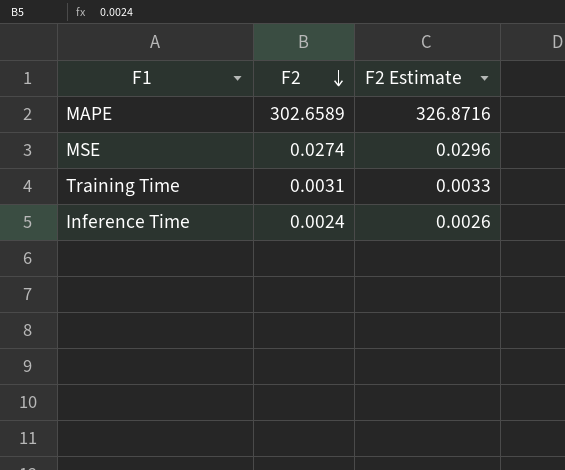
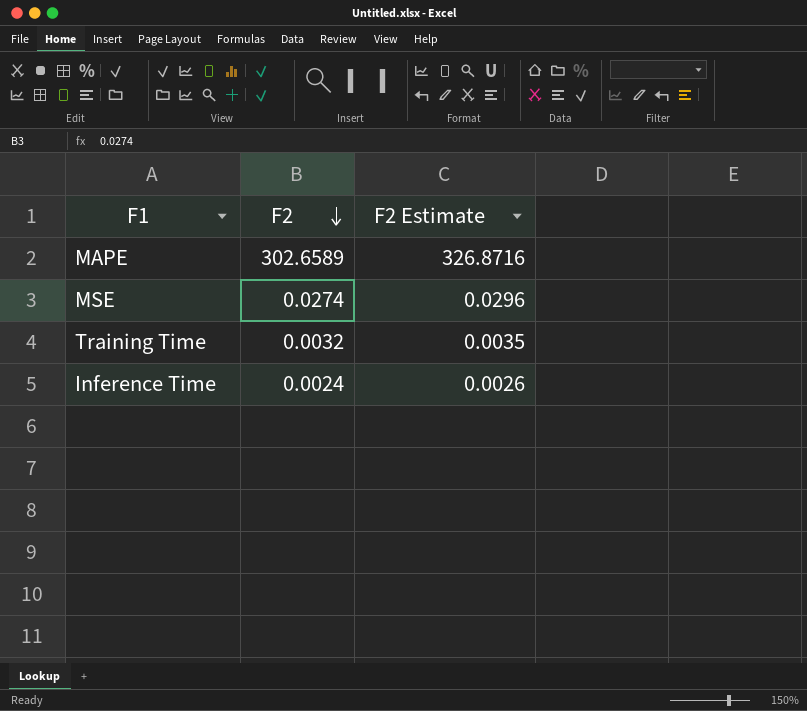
Training Time | F2: 0.0031 -> 0.0032
Training Time | F2 Estimate: 0.0033 -> 0.0035

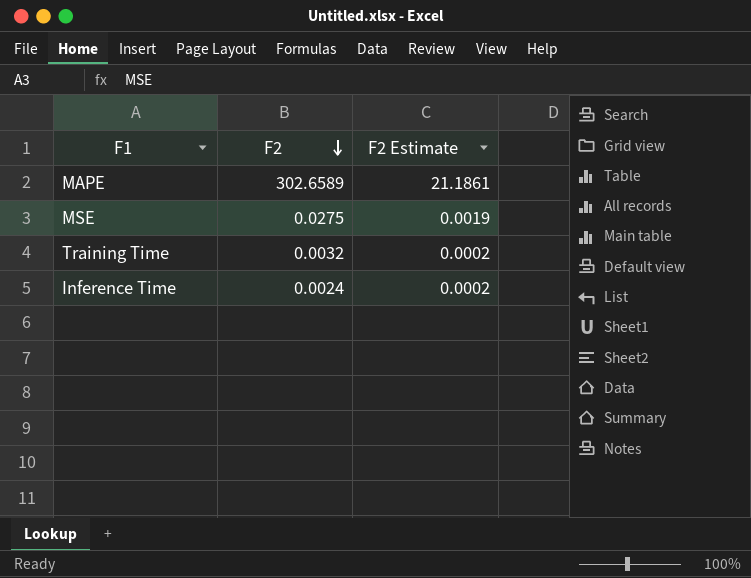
column F2 Estimate | formula: [F2] * 1.08 -> [F2] * 0.07
MSE | F2: 0.0274 -> 0.0275

